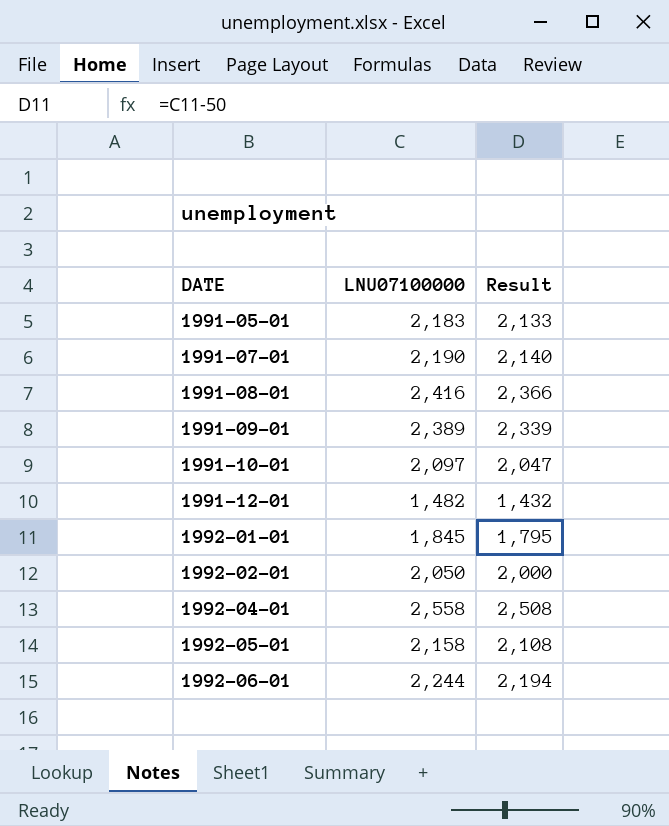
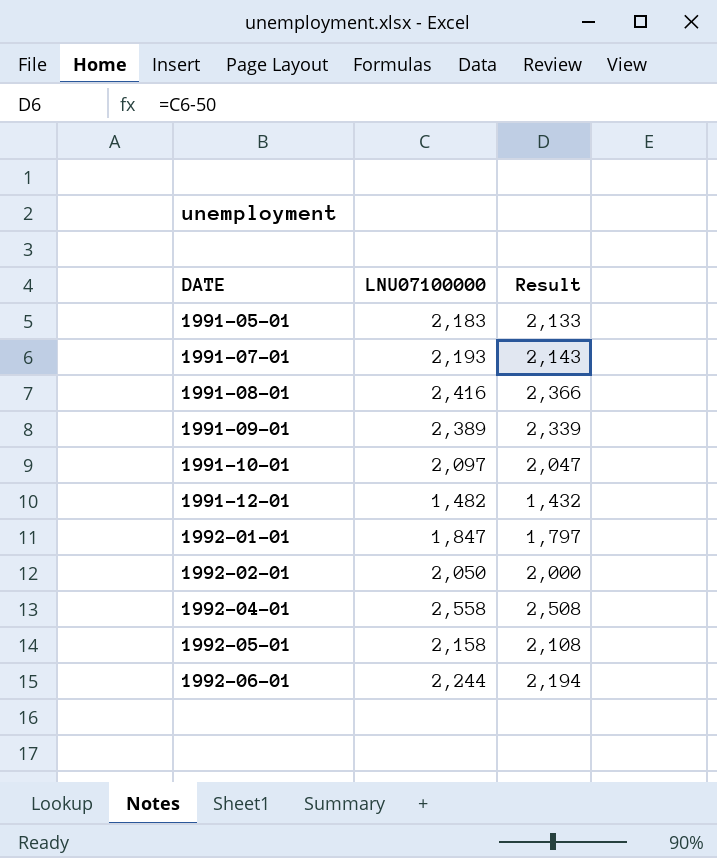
1991-07-01 | LNU07100000: 2,190 -> 2,193
1991-07-01 | Result: 2,140 -> 2,143
1992-01-01 | LNU07100000: 1,845 -> 1,847
1992-01-01 | Result: 1,795 -> 1,797

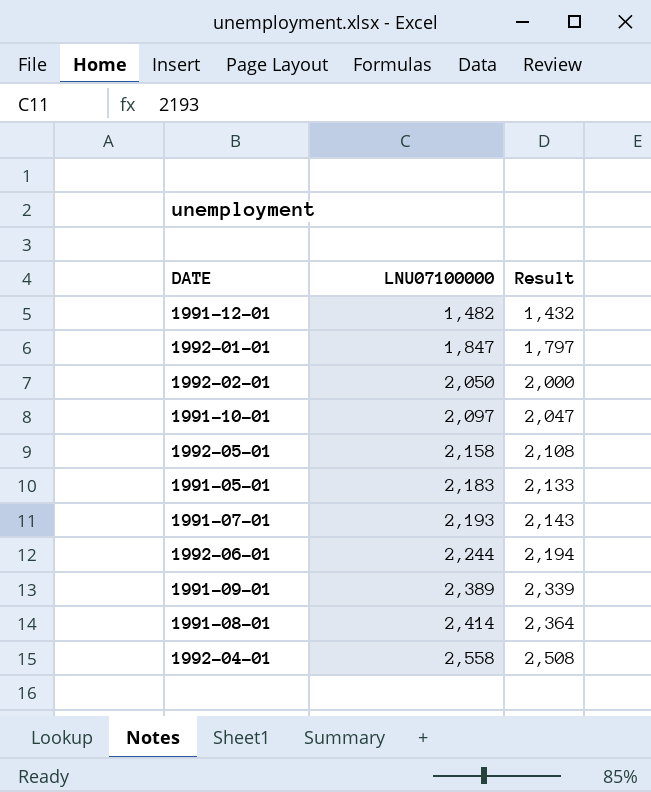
row order: DATE ascending -> LNU07100000 ascending
1991-08-01 | LNU07100000: 2,416 -> 2,414
1991-08-01 | Result: 2,366 -> 2,364

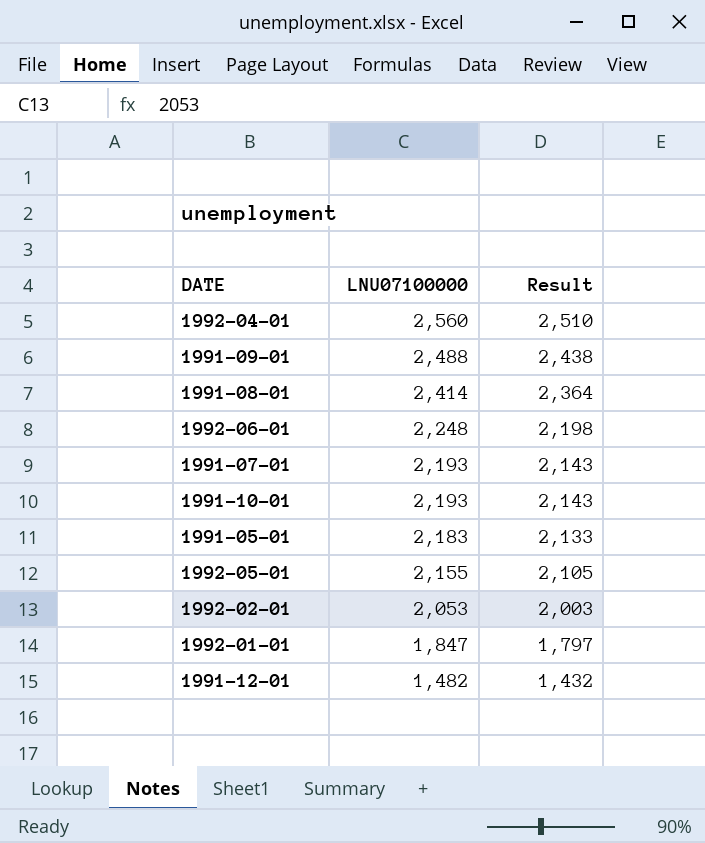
row order: LNU07100000 ascending -> LNU07100000 descending
1992-04-01 | LNU07100000: 2,558 -> 2,560
1992-04-01 | Result: 2,508 -> 2,510
1991-09-01 | LNU07100000: 2,389 -> 2,488
1991-09-01 | Result: 2,339 -> 2,438
1992-06-01 | LNU07100000: 2,244 -> 2,248
1992-06-01 | Result: 2,194 -> 2,198
1991-10-01 | LNU07100000: 2,097 -> 2,193
1991-10-01 | Result: 2,047 -> 2,143
1992-05-01 | LNU07100000: 2,158 -> 2,155
1992-05-01 | Result: 2,108 -> 2,105
1992-02-01 | LNU07100000: 2,050 -> 2,053
1992-02-01 | Result: 2,000 -> 2,003

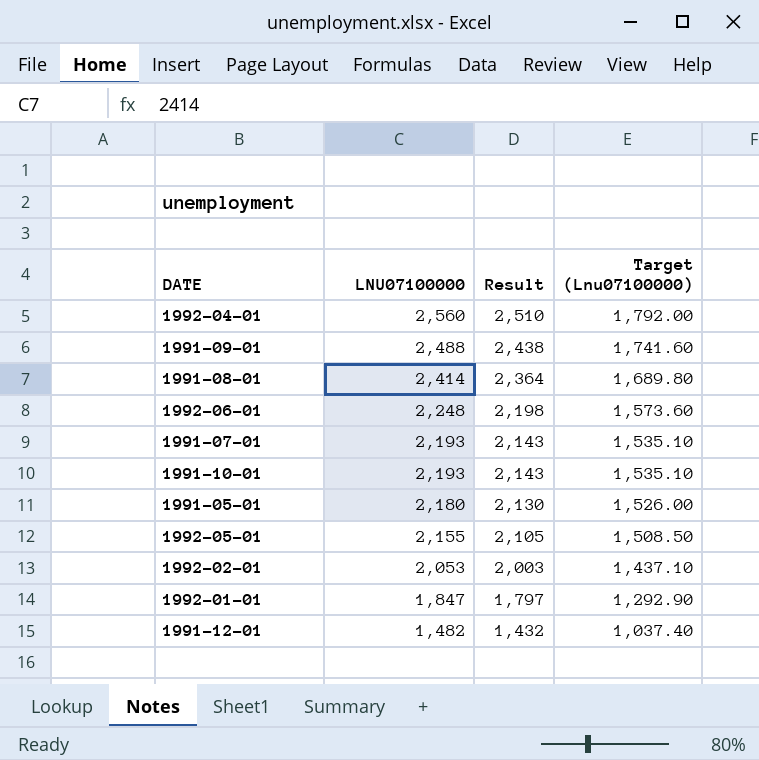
column Target (Lnu07100000) | formula: none -> [LNU07100000] * 0.7
1991-05-01 | LNU07100000: 2,183 -> 2,180
1991-05-01 | Result: 2,133 -> 2,130

